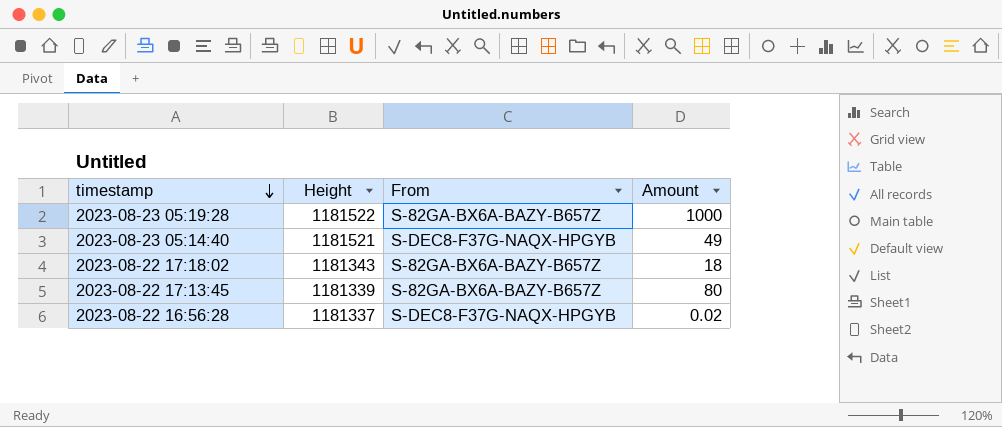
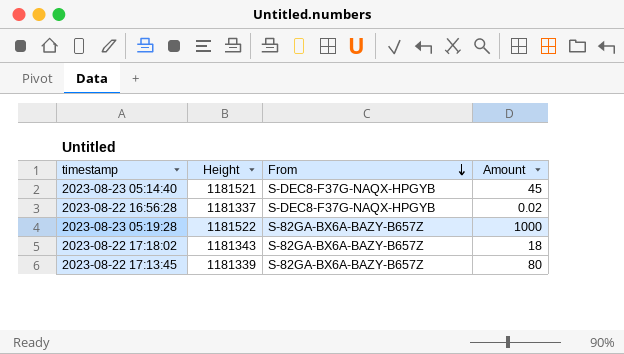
row order: timestamp descending -> From descending
2023-08-23 05:14:40 | Amount: 49 -> 45

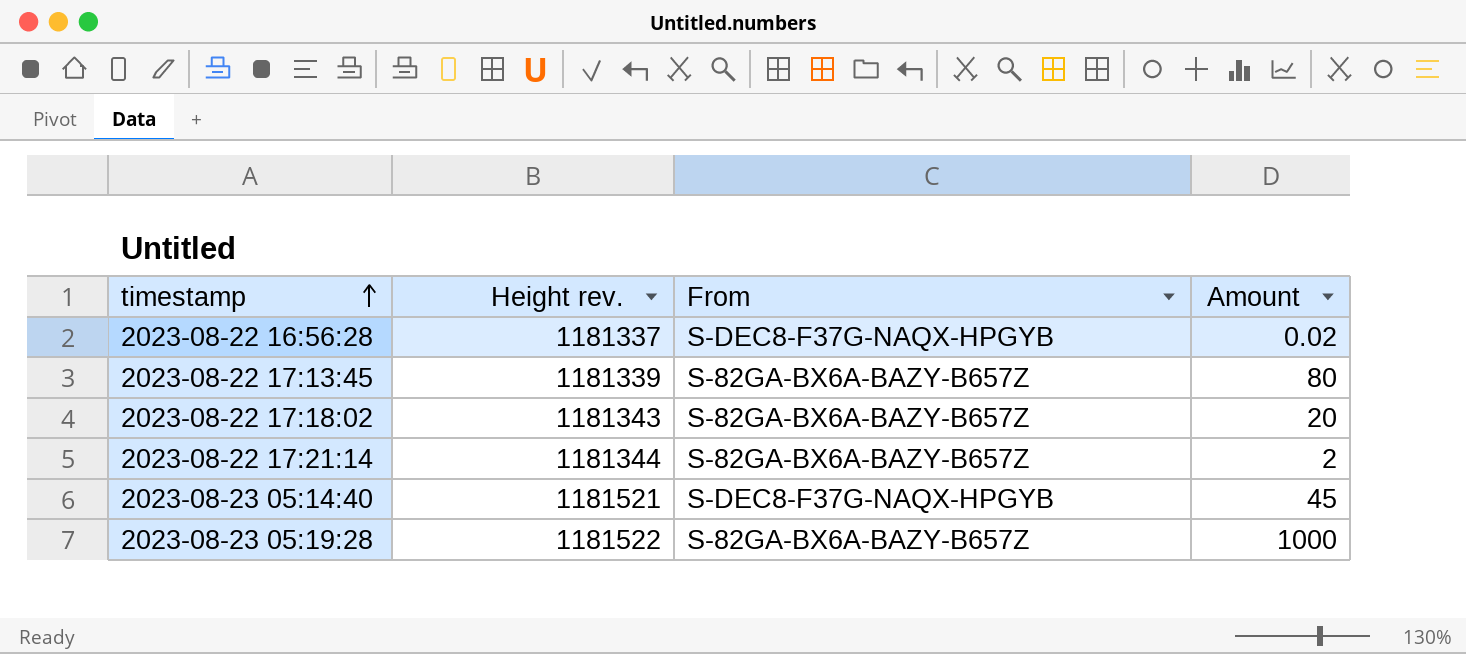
row order: From descending -> timestamp ascending
column name: Height -> Height rev.
2023-08-22 17:18:02 | Amount: 18 -> 20
row 2023-08-22 17:21:14: none -> 1181344 | S-82GA-BX6A-BAZY-B657Z | 2

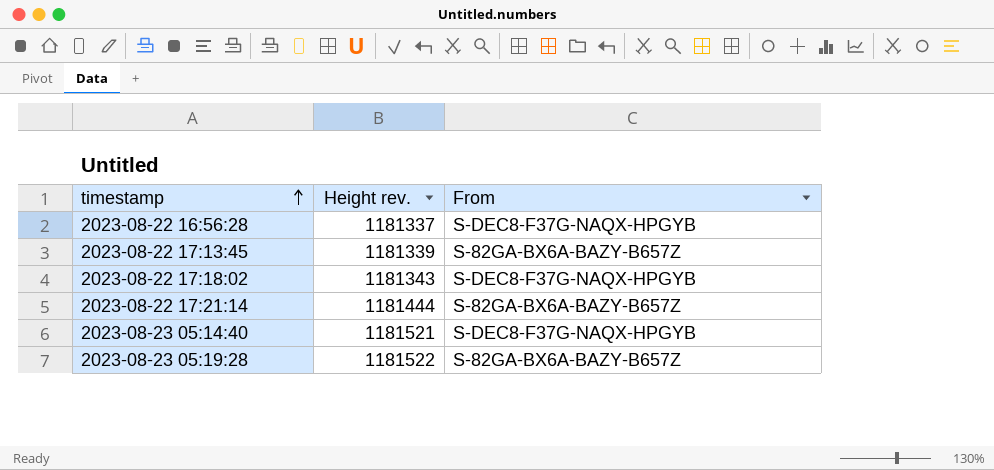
column Amount | position: 4 -> none
2023-08-22 17:18:02 | From: S-82GA-BX6A-BAZY-B657Z -> S-DEC8-F37G-NAQX-HPGYB
2023-08-22 17:21:14 | Height rev.: 1181344 -> 1181444

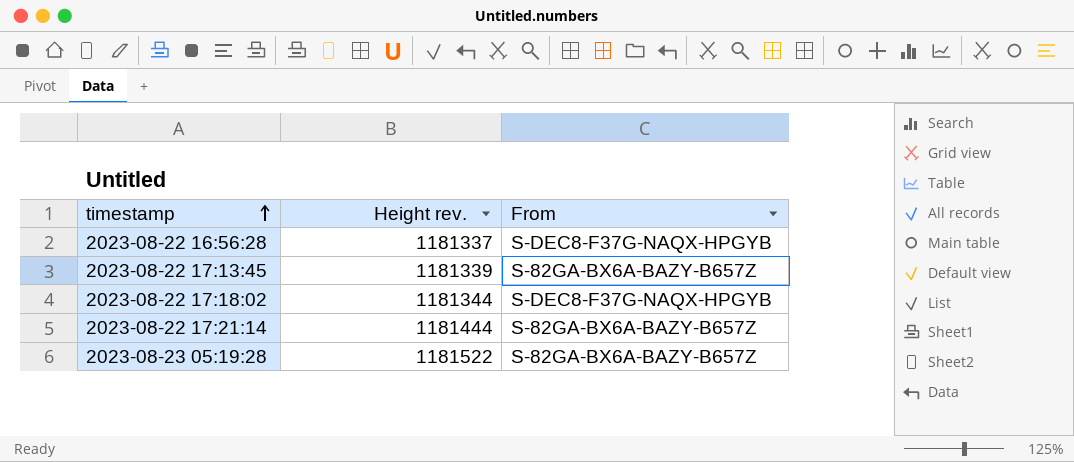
row 2023-08-23 05:14:40: 1181521 | S-DEC8-F37G-NAQX-HPGYB -> none
2023-08-22 17:18:02 | Height rev.: 1181343 -> 1181344

